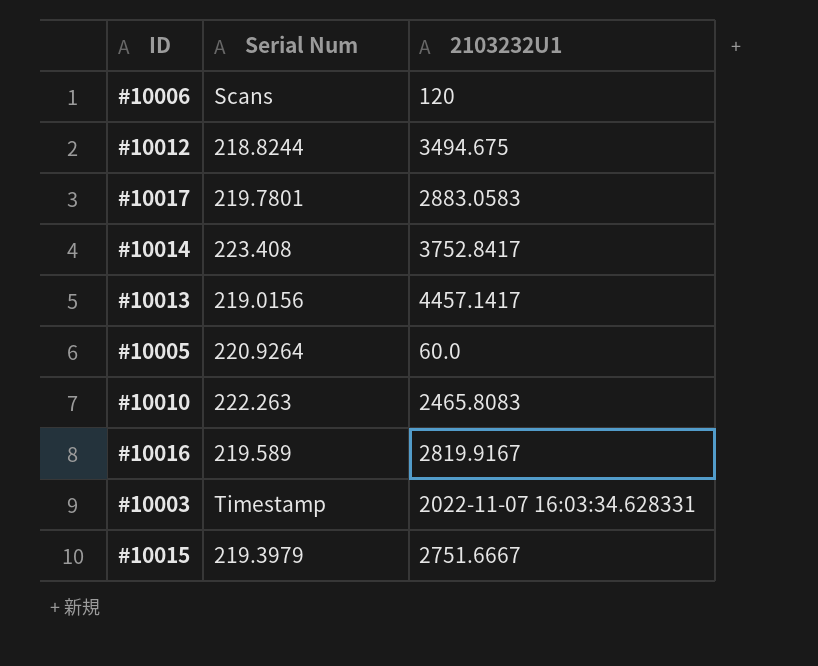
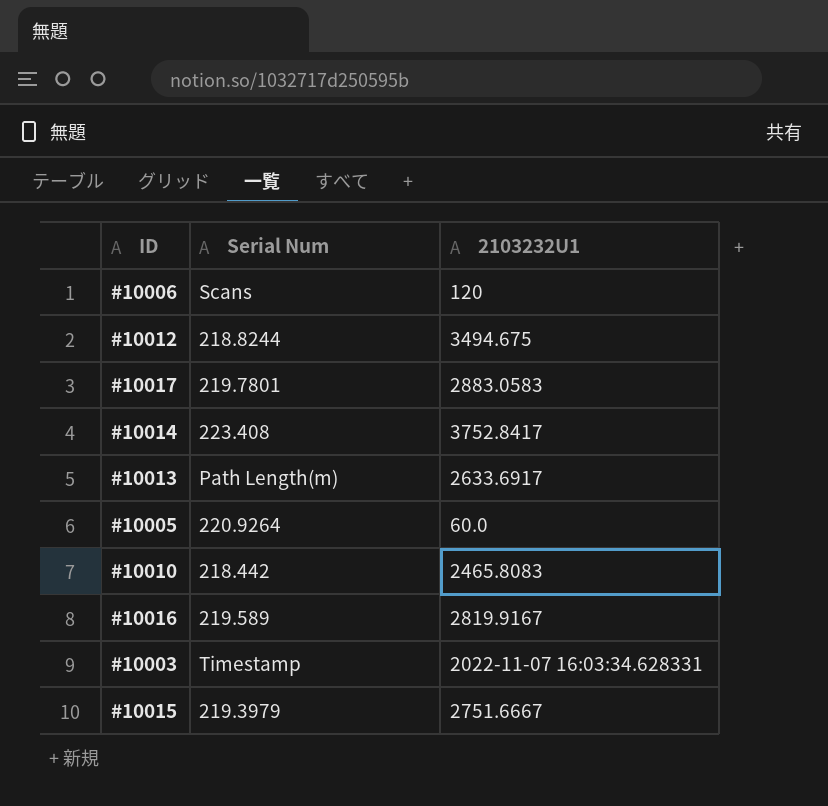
#10013 | Serial Num: 219.0156 -> Path Length(m)
#10013 | 2103232U1: 4457.1417 -> 2633.6917
#10010 | Serial Num: 222.263 -> 218.442

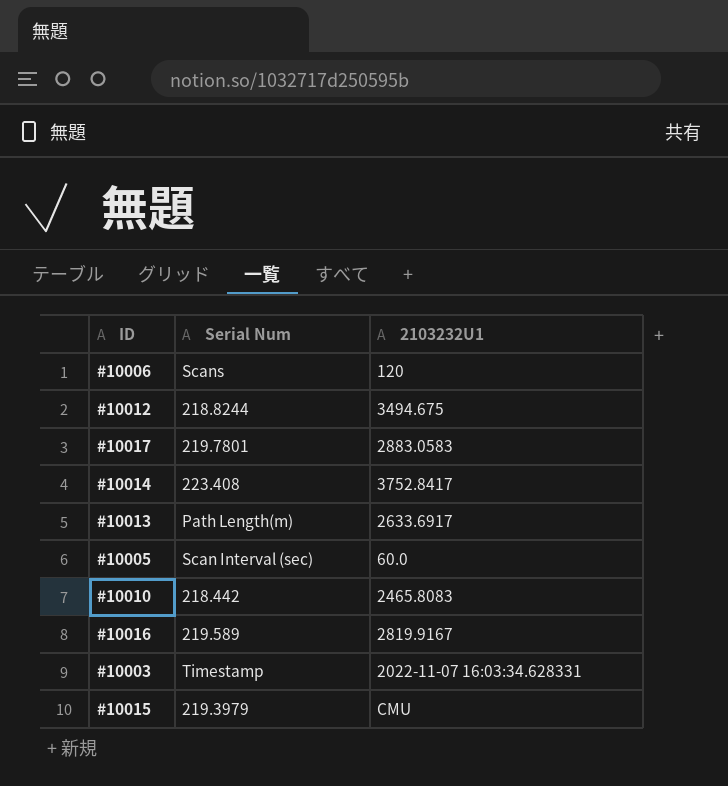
#10005 | Serial Num: 220.9264 -> Scan Interval (sec)
#10015 | 2103232U1: 2751.6667 -> CMU

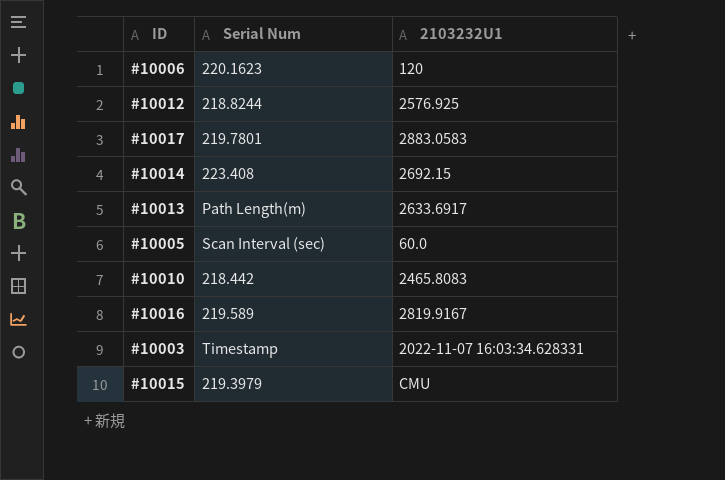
#10006 | Serial Num: Scans -> 220.1623
#10012 | 2103232U1: 3494.675 -> 2576.925
#10014 | 2103232U1: 3752.8417 -> 2692.15

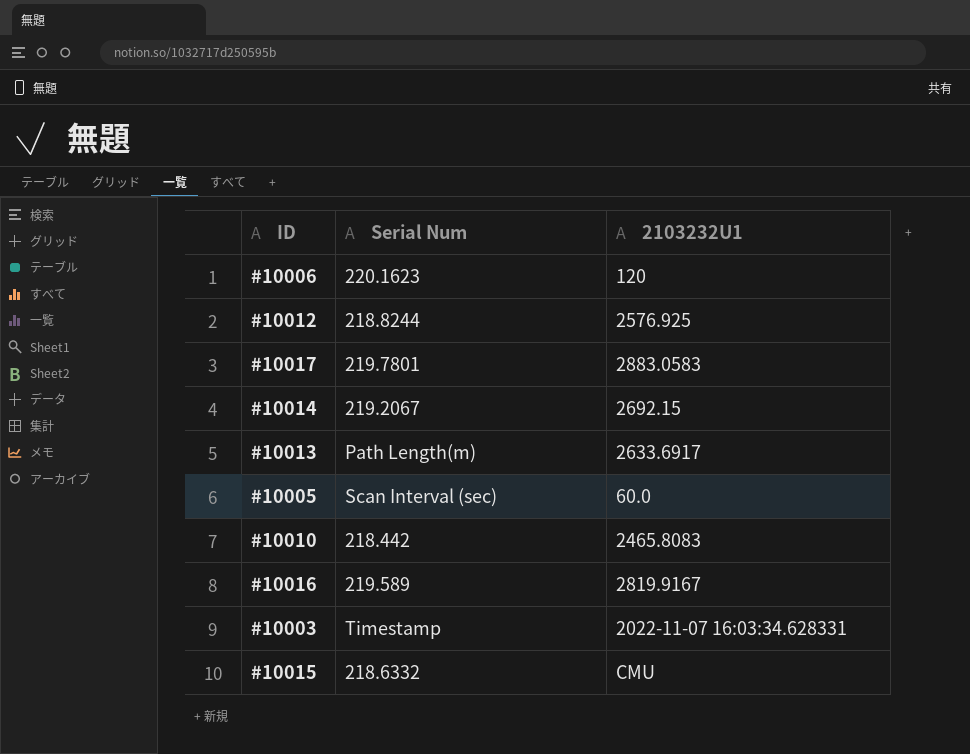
#10014 | Serial Num: 223.408 -> 219.2067
#10015 | Serial Num: 219.3979 -> 218.6332

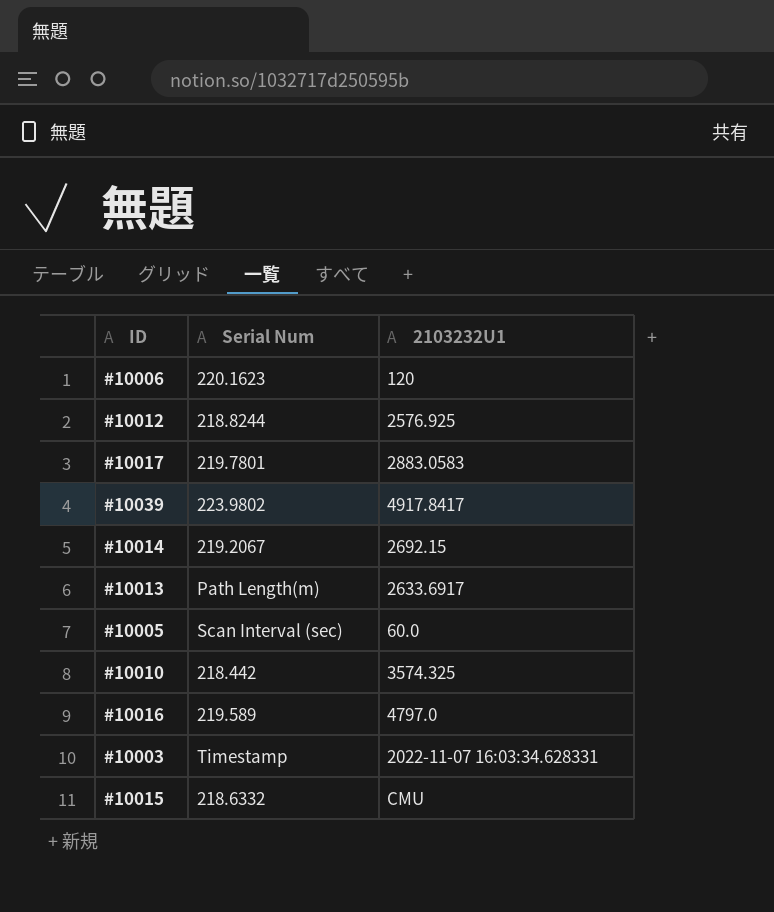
row #10039: none -> 223.9802 | 4917.8417
#10010 | 2103232U1: 2465.8083 -> 3574.325
#10016 | 2103232U1: 2819.9167 -> 4797.0

